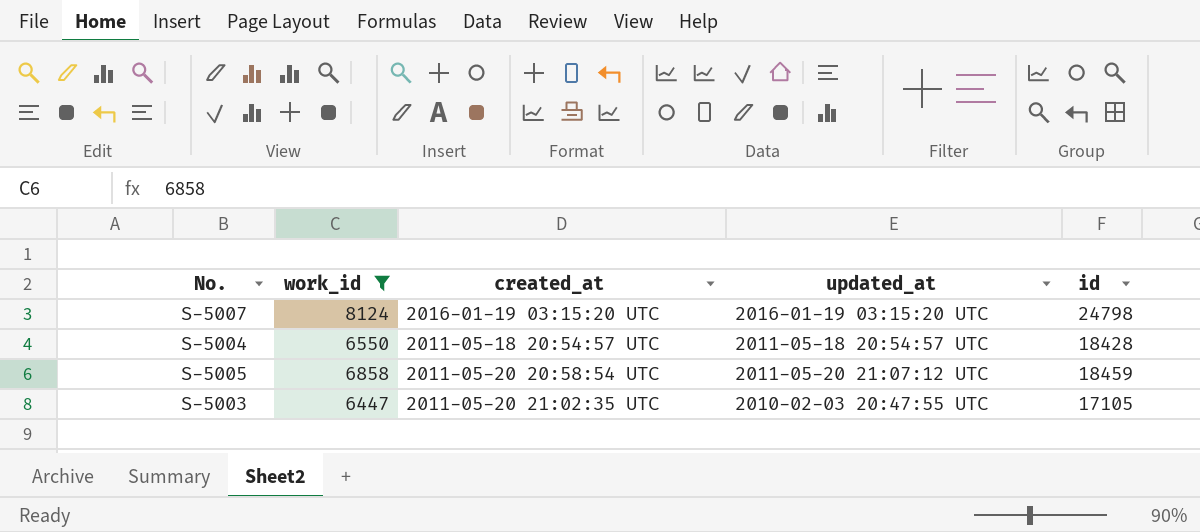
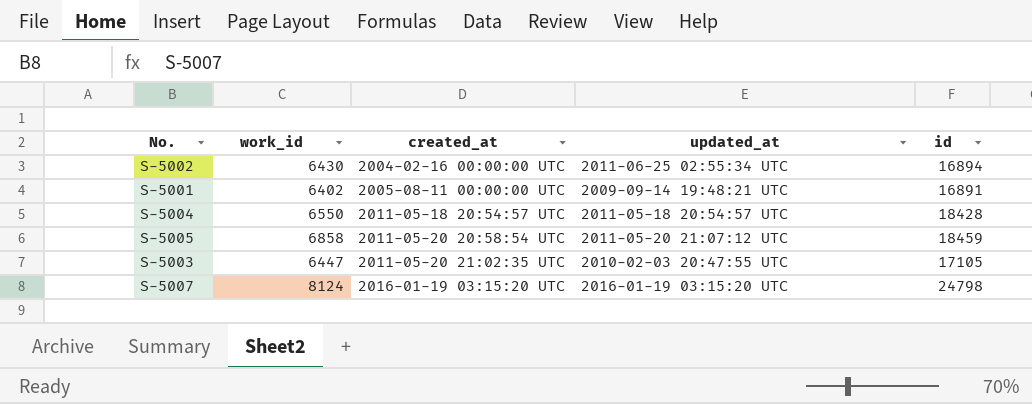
filter: work_id >= 6447 -> none
row order: none -> created_at ascending

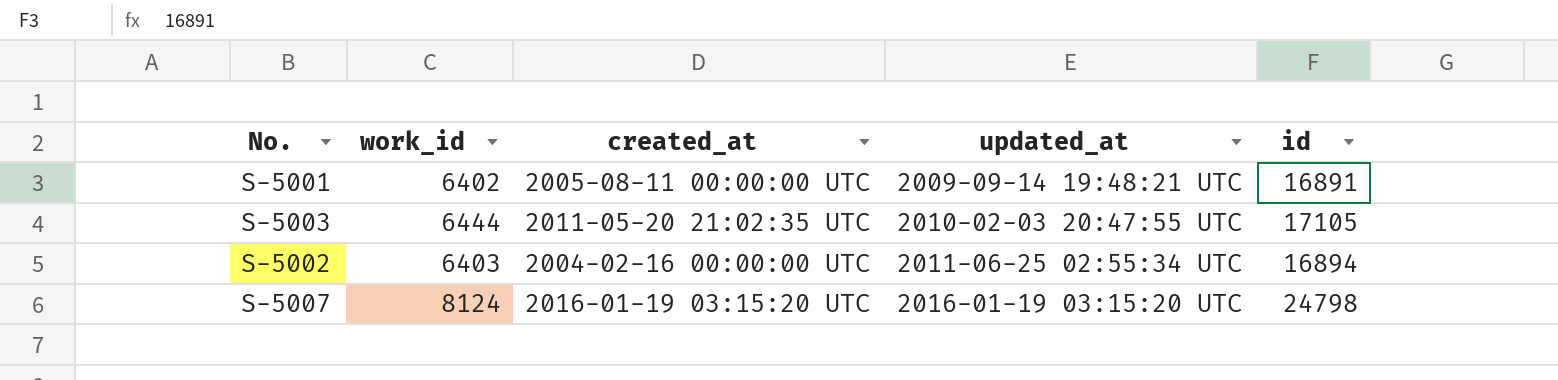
row order: created_at ascending -> updated_at ascending
row S-5004: 6550 | 2011-05-18 20:54:57 UTC | 2011-05-18 20:54:57 UTC | 18428 -> none
row S-5005: 6858 | 2011-05-20 20:58:54 UTC | 2011-05-20 21:07:12 UTC | 18459 -> none
S-5003 | work_id: 6447 -> 6444
S-5002 | work_id: 6430 -> 6403

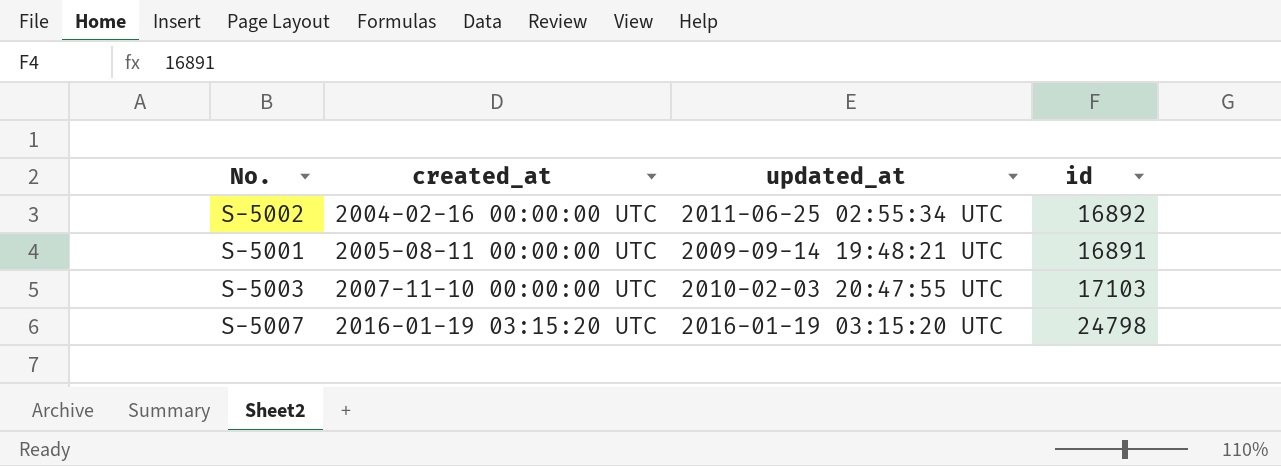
row order: updated_at ascending -> created_at ascending
column work_id | position: 2 -> none
S-5002 | id: 16894 -> 16892
S-5003 | created_at: 2011-05-20 21:02:35 UTC -> 2007-11-10 00:00:00 UTC
S-5003 | id: 17105 -> 17103

